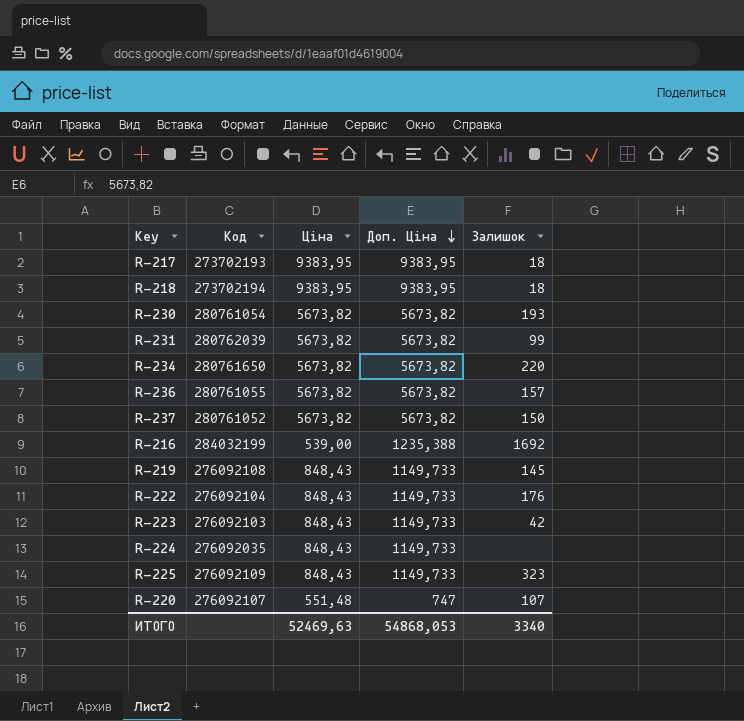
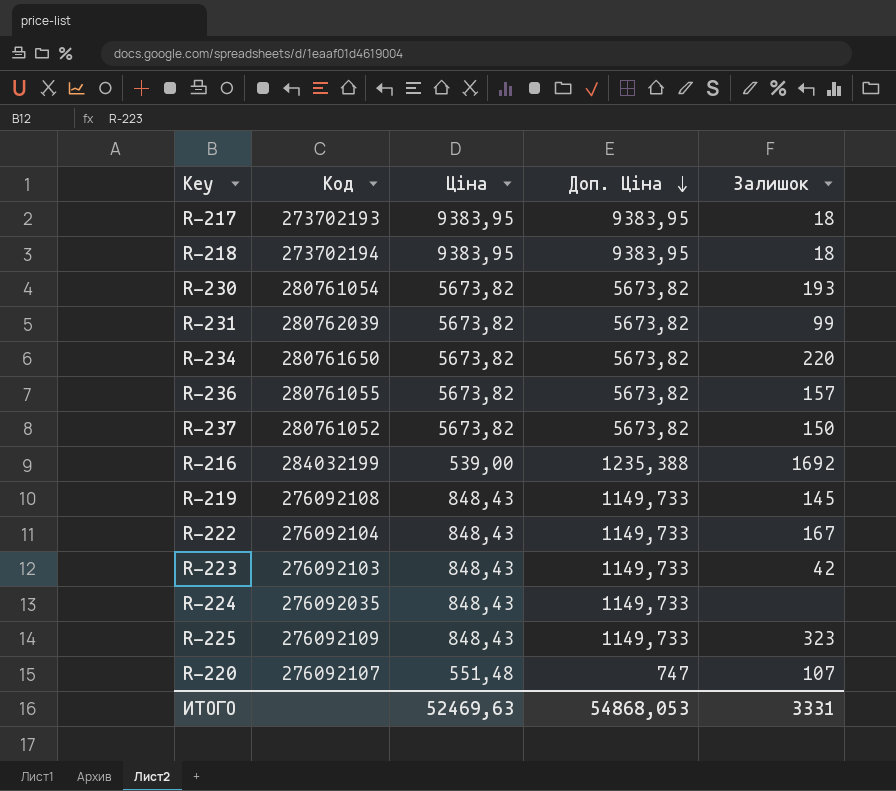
R-222 | Залишок: 176 -> 167
ИТОГО | Залишок: 3340 -> 3331

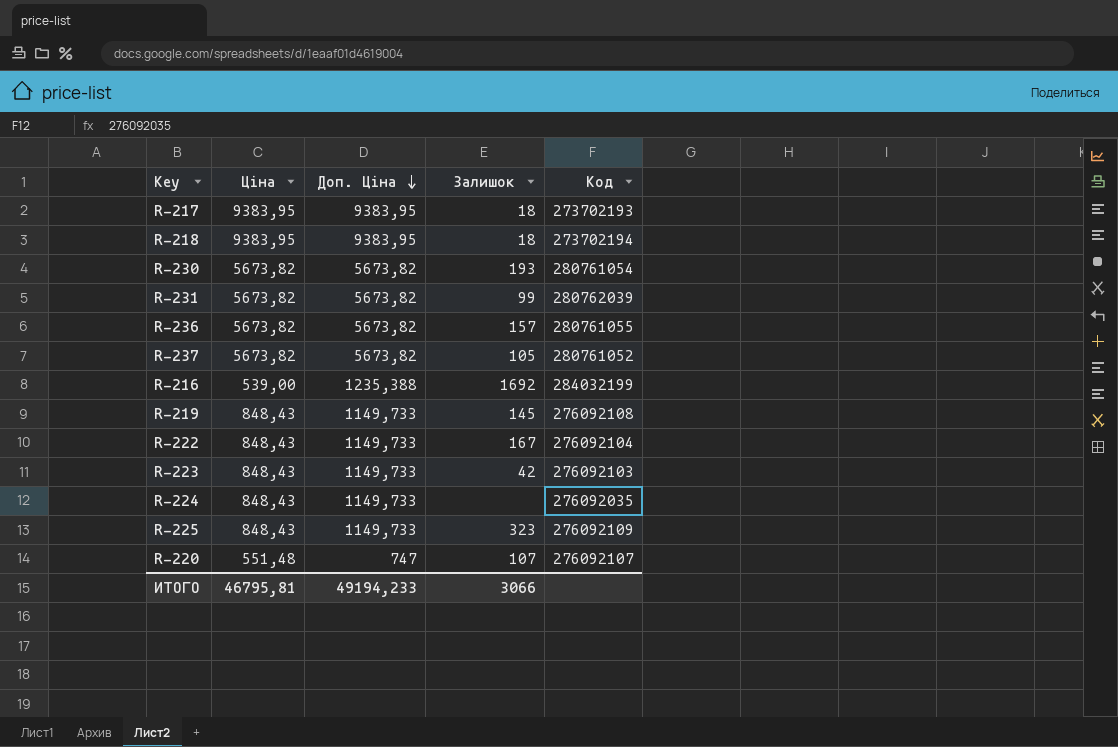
column Код | position: 2 -> 5
row R-234: 280761650 | 5673,82 | 5673,82 | 220 -> none
R-237 | Залишок: 150 -> 105
ИТОГО | Ціна: 52469,63 -> 46795,81
ИТОГО | Доп. Ціна: 54868,053 -> 49194,233
ИТОГО | Залишок: 3331 -> 3066

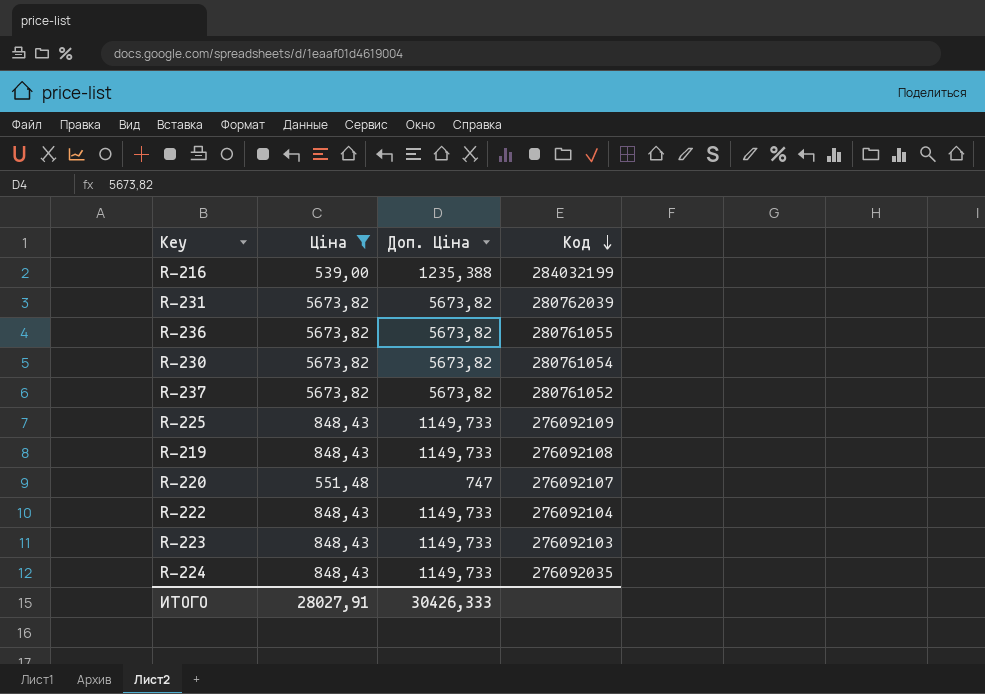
filter: none -> Ціна != 9383,95
row order: Доп. Ціна descending -> Код descending
column Залишок | position: 4 -> none
ИТОГО | Ціна: 46795,81 -> 28027,91
ИТОГО | Доп. Ціна: 49194,233 -> 30426,333

